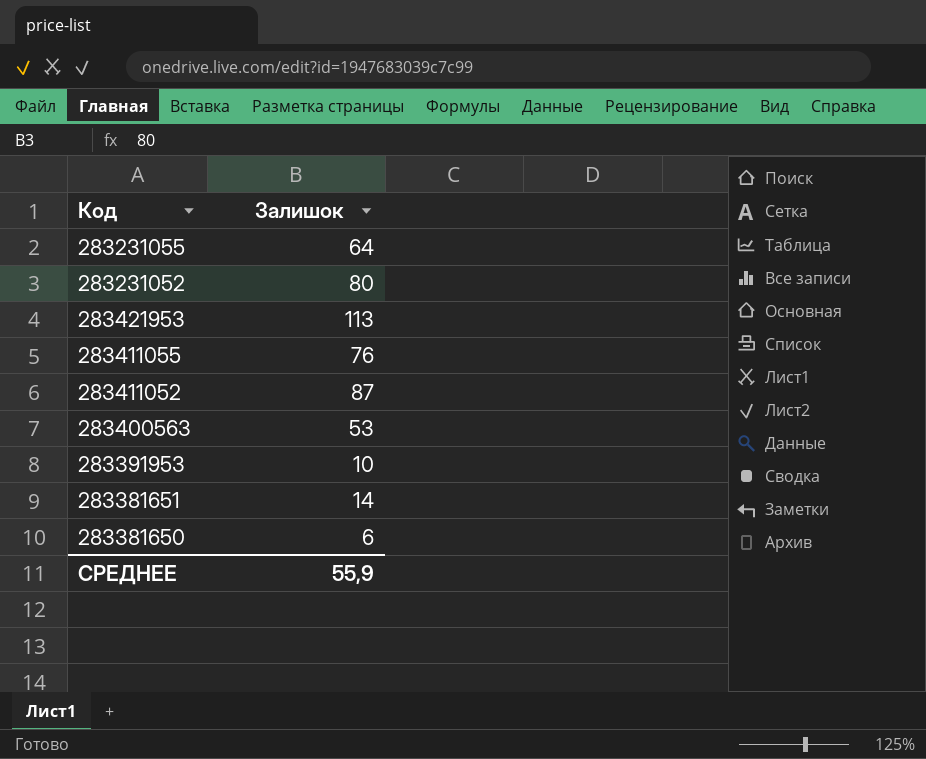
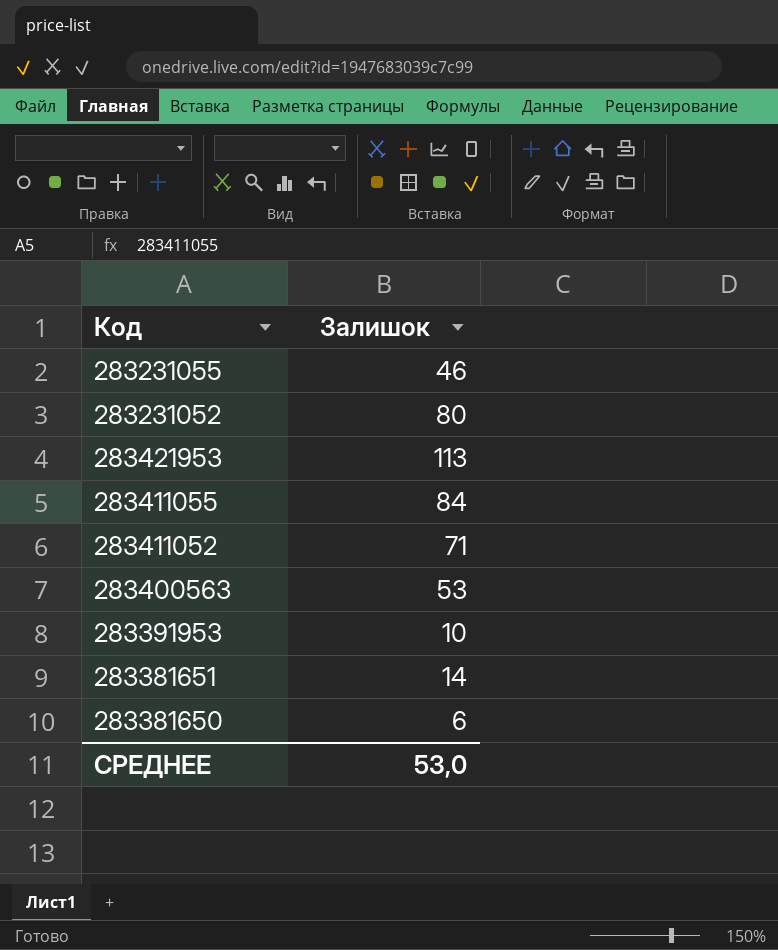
283231055 | Залишок: 64 -> 46
283411055 | Залишок: 76 -> 84
283411052 | Залишок: 87 -> 71
СРЕДНЕЕ | Залишок: 55,9 -> 53,0

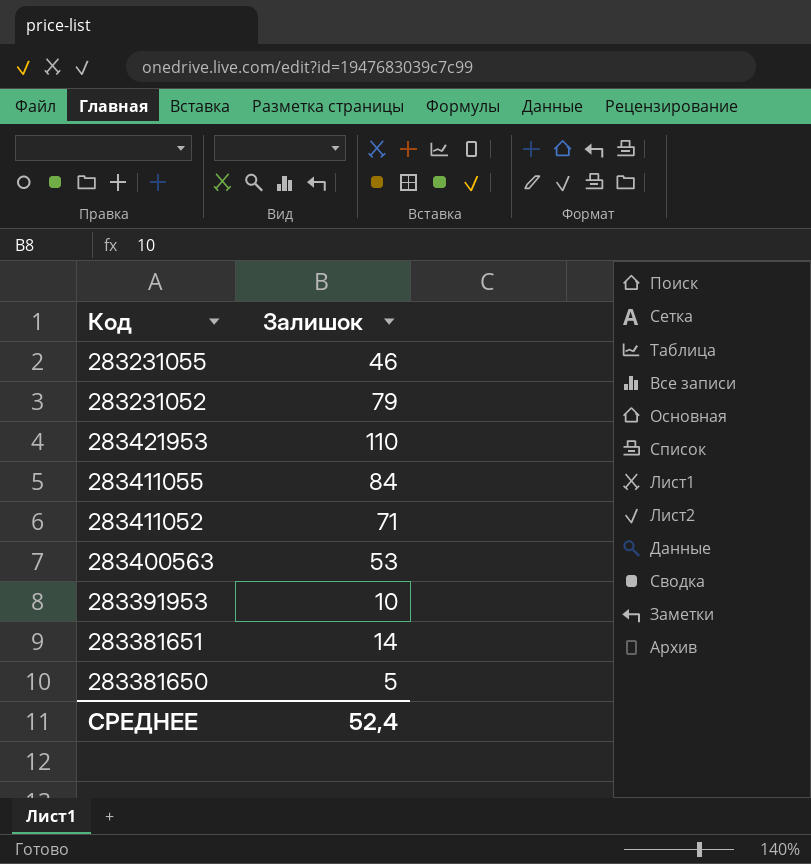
283231052 | Залишок: 80 -> 79
283421953 | Залишок: 113 -> 110
283381650 | Залишок: 6 -> 5
СРЕДНЕЕ | Залишок: 53,0 -> 52,4

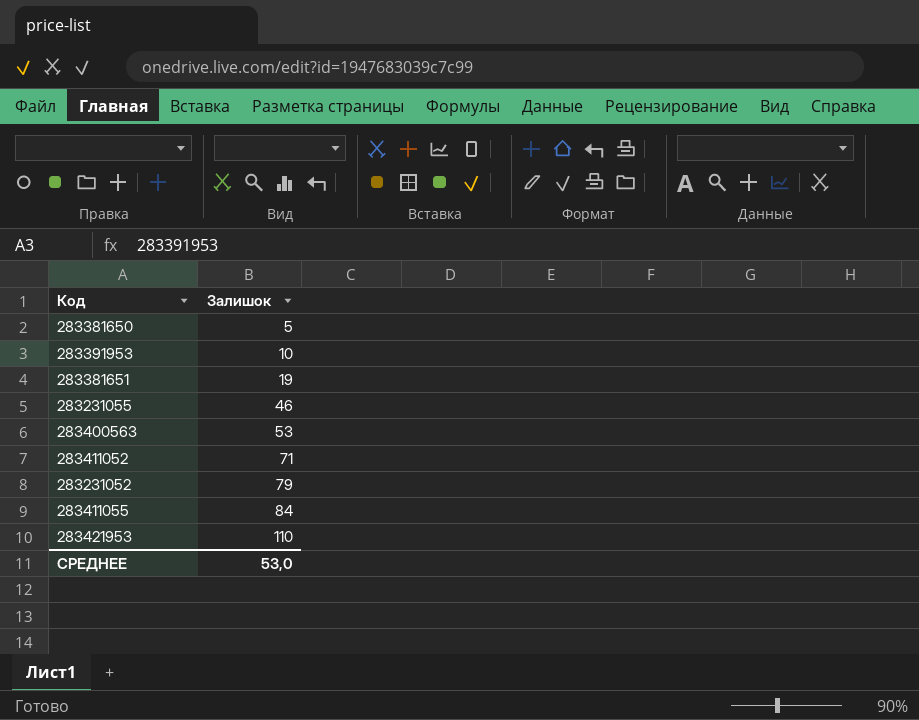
row order: none -> Залишок ascending
283381651 | Залишок: 14 -> 19
СРЕДНЕЕ | Залишок: 52,4 -> 53,0

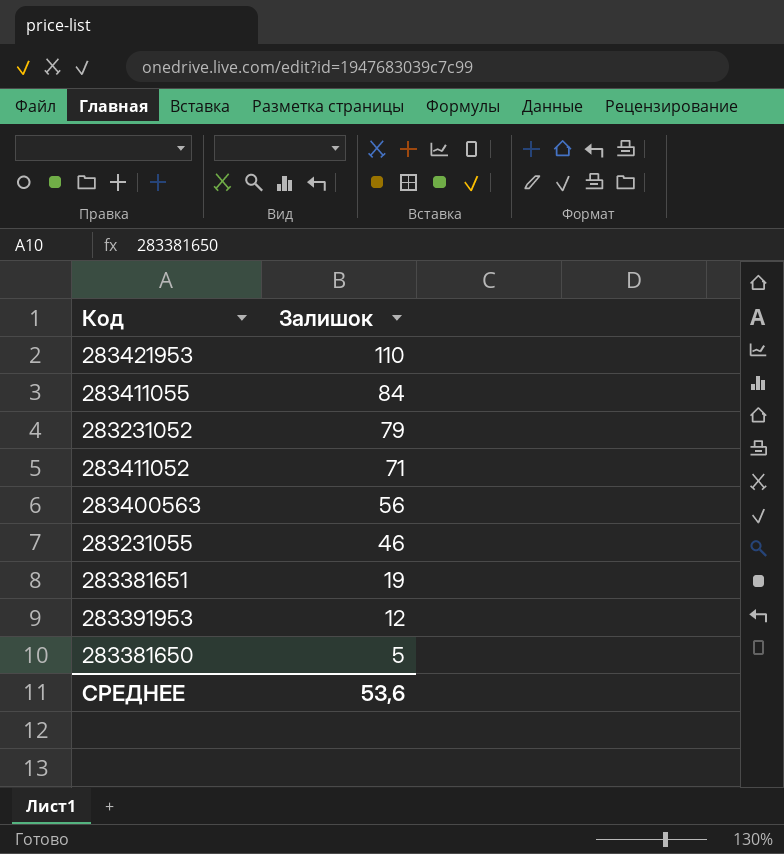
row order: Залишок ascending -> Залишок descending
283400563 | Залишок: 53 -> 56
283391953 | Залишок: 10 -> 12
СРЕДНЕЕ | Залишок: 53,0 -> 53,6

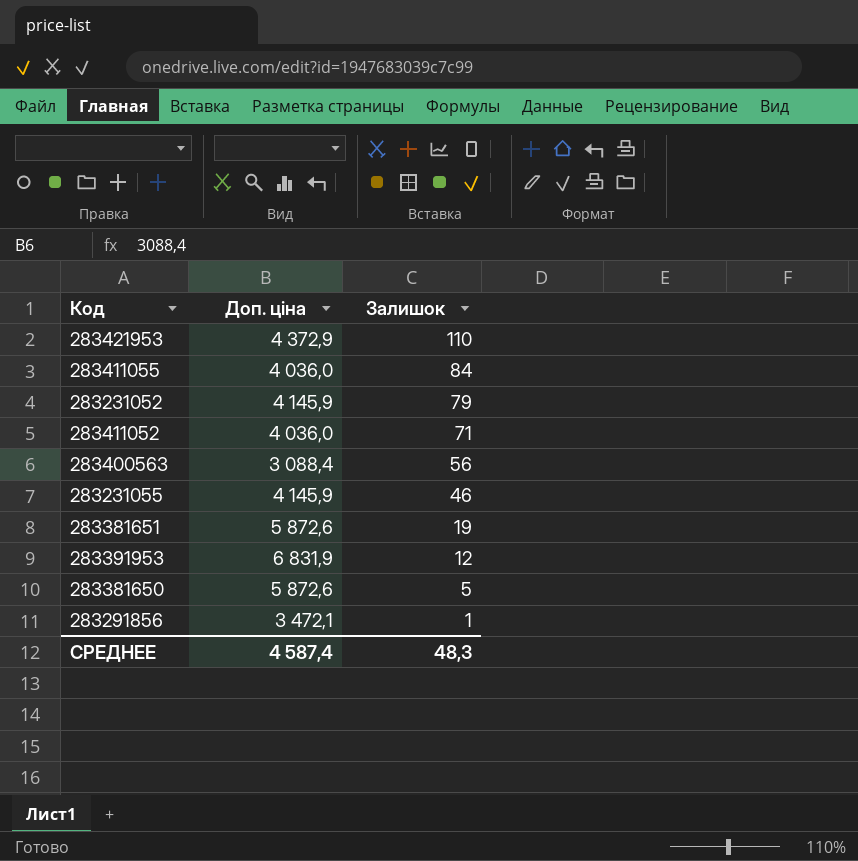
column Доп. ціна | position: none -> 2
row 283291856: none -> 3 472,1 | 1
СРЕДНЕЕ | Залишок: 53,6 -> 48,3

